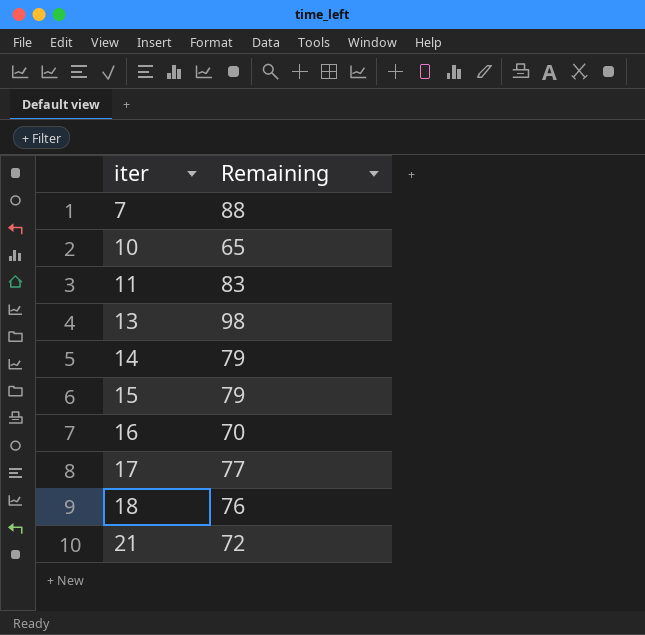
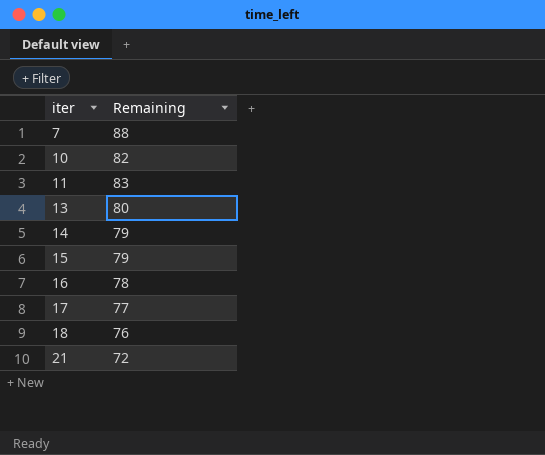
10 | Remaining: 65 -> 82
13 | Remaining: 98 -> 80
16 | Remaining: 70 -> 78

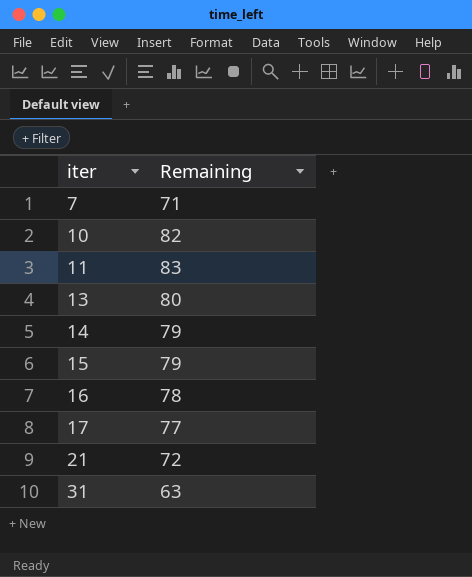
row 18: 76 -> none
7 | Remaining: 88 -> 71
row 31: none -> 63

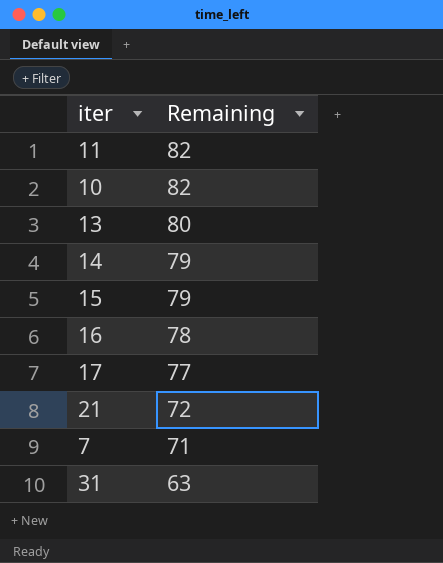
row order: iter ascending -> Remaining descending
11 | Remaining: 83 -> 82

